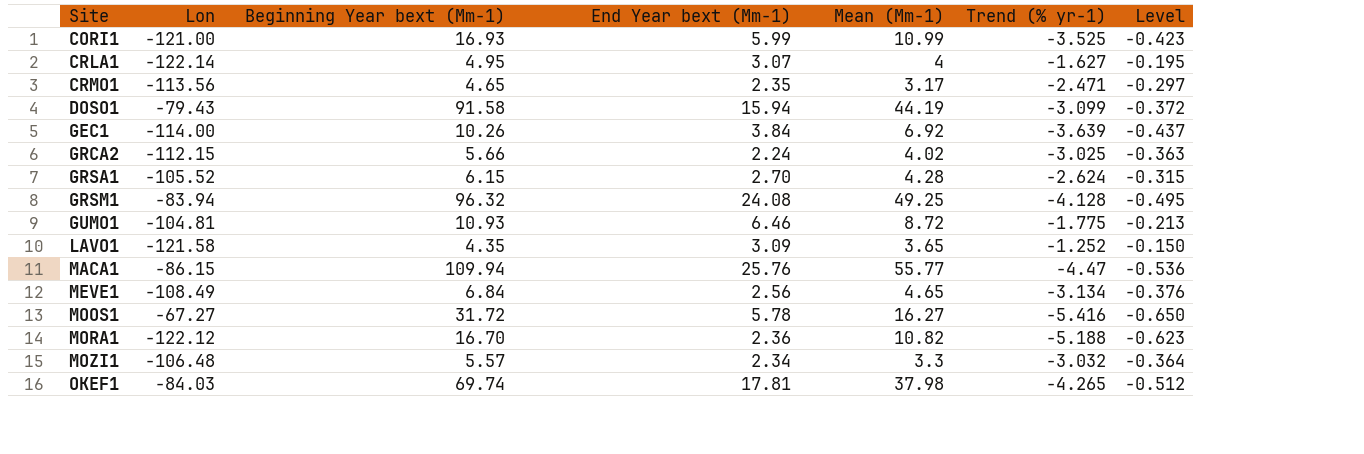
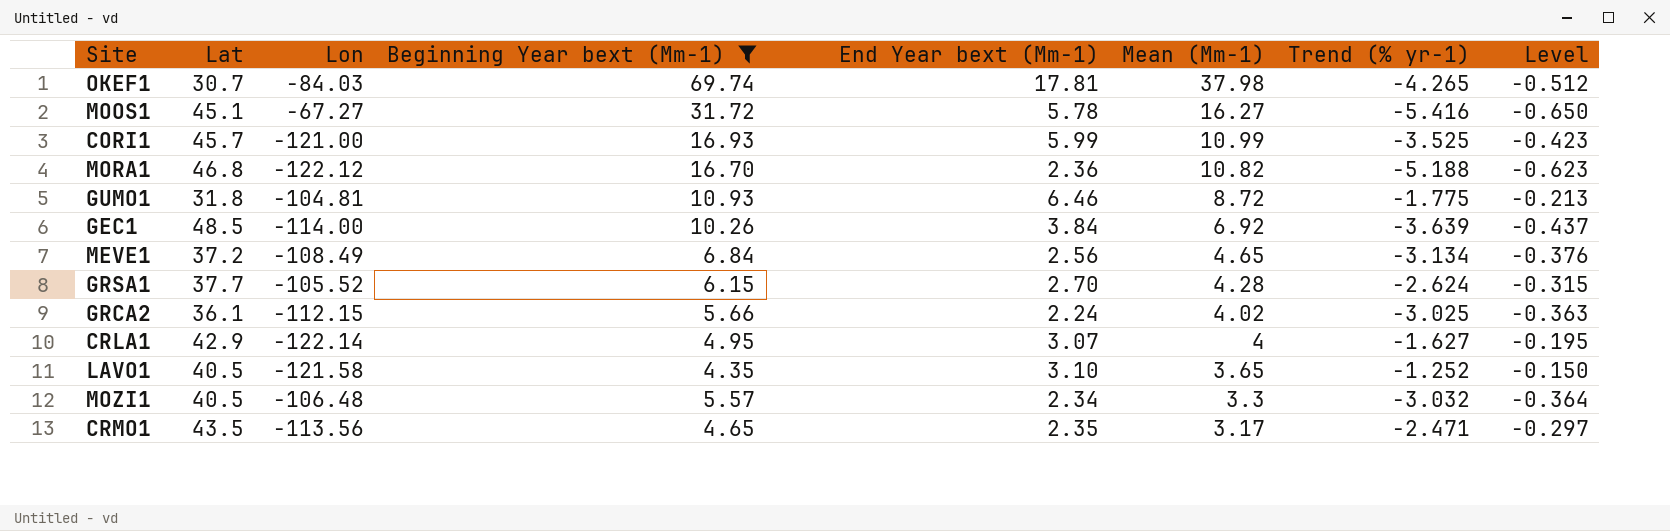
filter: none -> Beginning Year bext (Mm-1) <= 69.74
row order: Site ascending -> Mean (Mm-1) descending
column Lat | position: none -> 2
LAVO1 | End Year bext (Mm-1): 3.09 -> 3.10

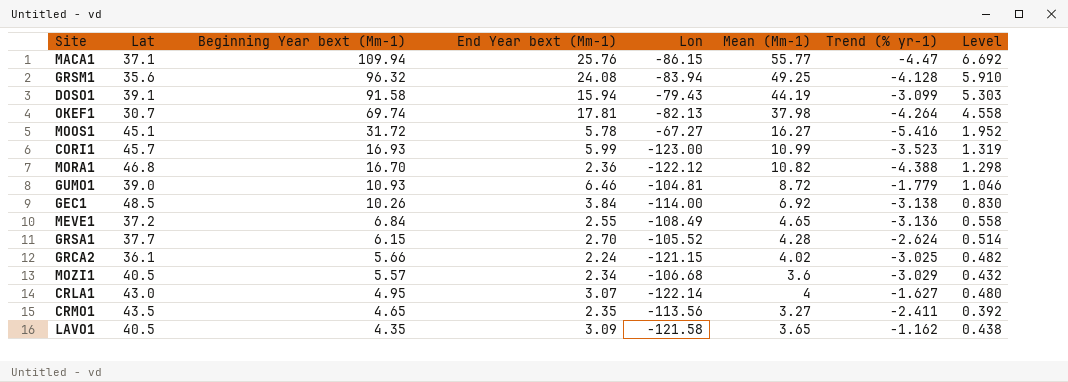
filter: Beginning Year bext (Mm-1) <= 69.74 -> none
row order: Mean (Mm-1) descending -> Beginning Year bext (Mm-1) descending
column Lon | position: 3 -> 5
column Level | formula: [Trend (% yr-1)] * 0.12 -> [Mean (Mm-1)] * 0.12
OKEF1 | Lon: -84.03 -> -82.13
OKEF1 | Trend (% yr-1): -4.265 -> -4.264
CORI1 | Lon: -121.00 -> -123.00
CORI1 | Trend (% yr-1): -3.525 -> -3.523
MORA1 | Trend (% yr-1): -5.188 -> -4.388
GUMO1 | Lat: 31.8 -> 39.0
GUMO1 | Trend (% yr-1): -1.775 -> -1.779
GEC1 | Trend (% yr-1): -3.639 -> -3.138
MEVE1 | End Year bext (Mm-1): 2.56 -> 2.55
MEVE1 | Trend (% yr-1): -3.134 -> -3.136
GRCA2 | Lon: -112.15 -> -121.15
MOZI1 | Lon: -106.48 -> -106.68
MOZI1 | Mean (Mm-1): 3.3 -> 3.6
MOZI1 | Trend (% yr-1): -3.032 -> -3.029
CRLA1 | Lat: 42.9 -> 43.0
CRMO1 | Mean (Mm-1): 3.17 -> 3.27
CRMO1 | Trend (% yr-1): -2.471 -> -2.411
LAVO1 | End Year bext (Mm-1): 3.10 -> 3.09
LAVO1 | Trend (% yr-1): -1.252 -> -1.162

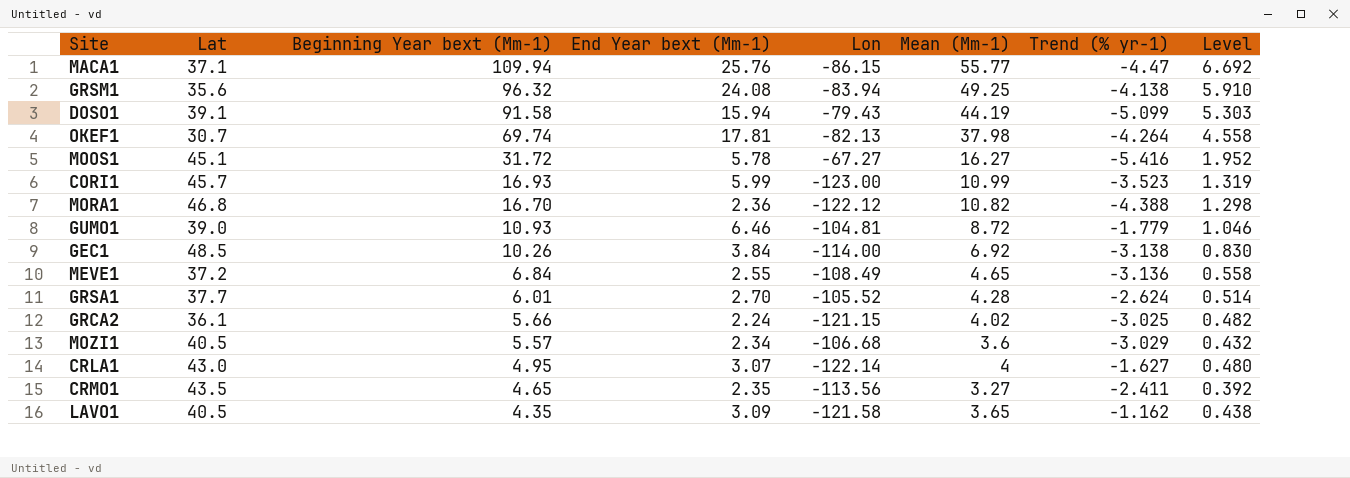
GRSM1 | Trend (% yr-1): -4.128 -> -4.138
DOSO1 | Trend (% yr-1): -3.099 -> -5.099
GRSA1 | Beginning Year bext (Mm-1): 6.15 -> 6.01

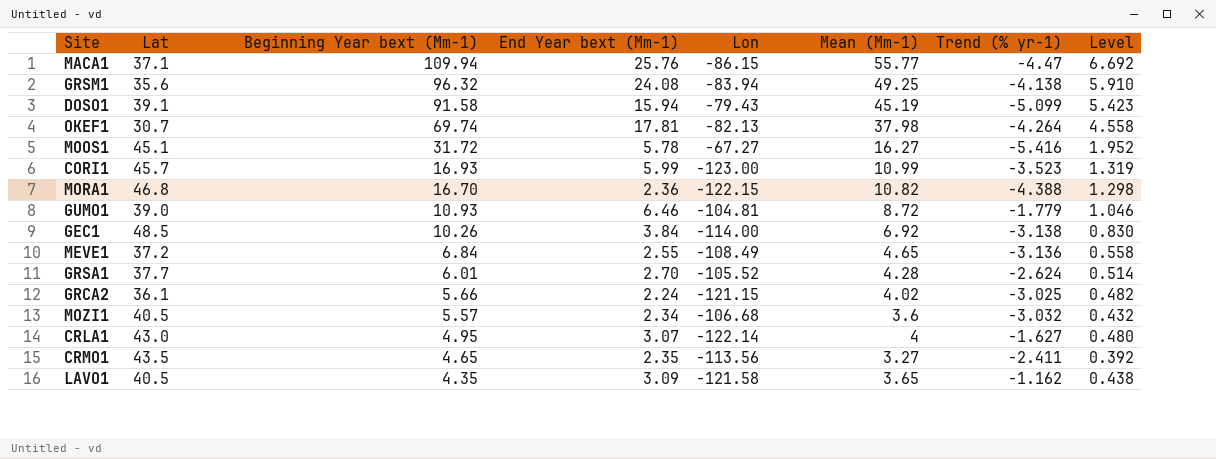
DOSO1 | Mean (Mm-1): 44.19 -> 45.19
DOSO1 | Level: 5.303 -> 5.423
MORA1 | Lon: -122.12 -> -122.15
MOZI1 | Trend (% yr-1): -3.029 -> -3.032

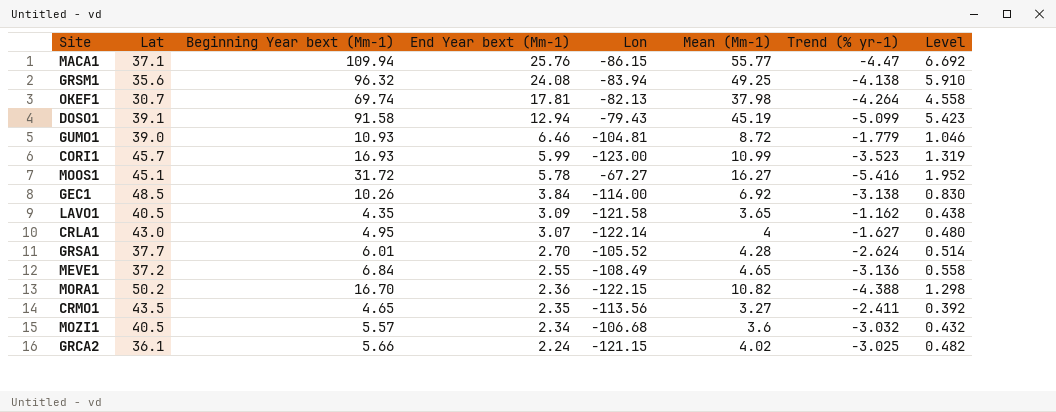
row order: Beginning Year bext (Mm-1) descending -> End Year bext (Mm-1) descending
DOSO1 | End Year bext (Mm-1): 15.94 -> 12.94
MORA1 | Lat: 46.8 -> 50.2

